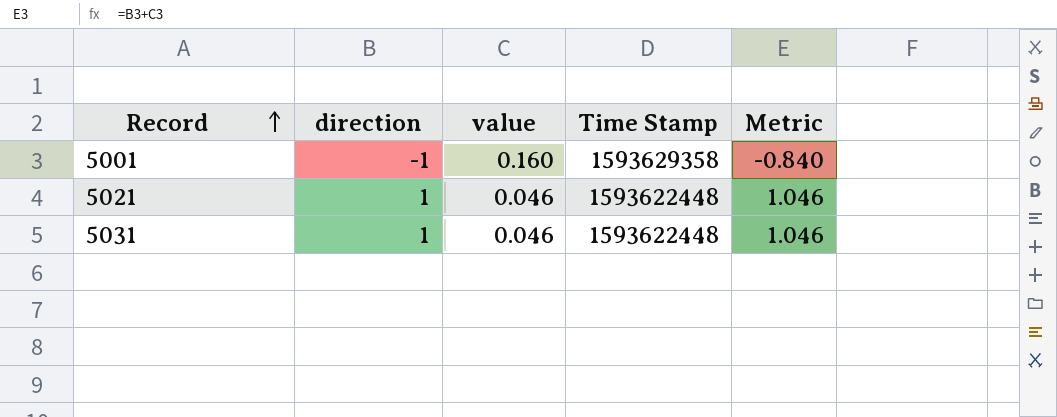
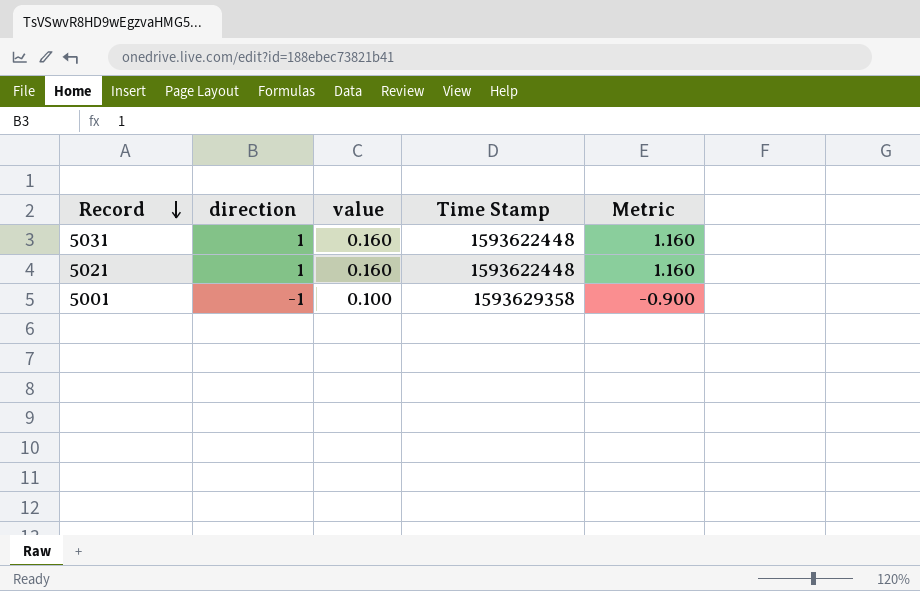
row order: Record ascending -> Record descending
5031 | value: 0.046 -> 0.160
5031 | Metric: 1.046 -> 1.160
5021 | value: 0.046 -> 0.160
5021 | Metric: 1.046 -> 1.160
5001 | value: 0.160 -> 0.100
5001 | Metric: -0.840 -> -0.900

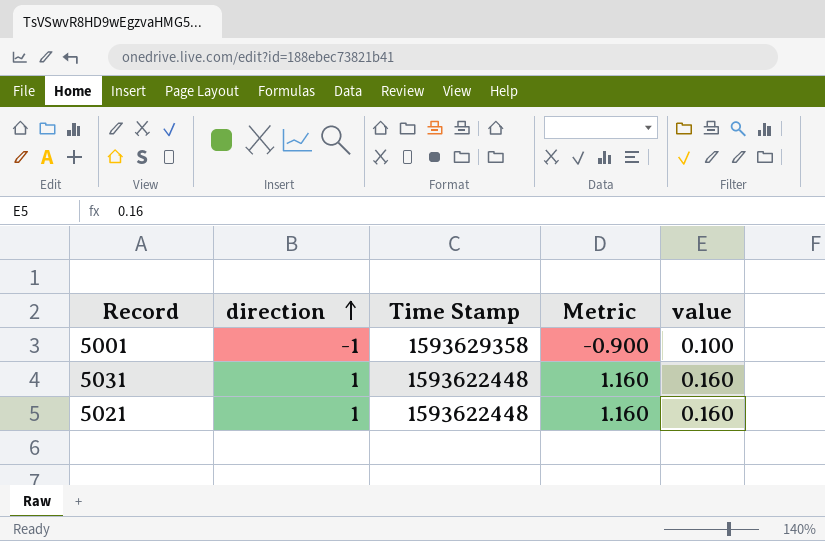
row order: Record descending -> direction ascending
column value | position: 3 -> 5

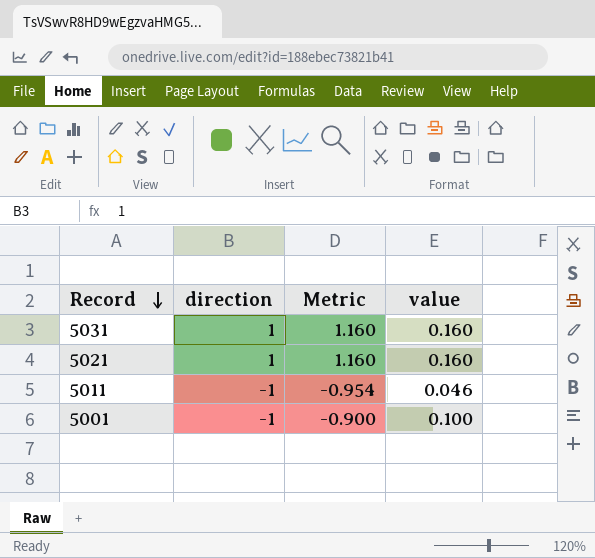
row order: direction ascending -> Record descending
column Time Stamp | position: 3 -> none
row 5011: none -> -1 | -0.954 | 0.046

